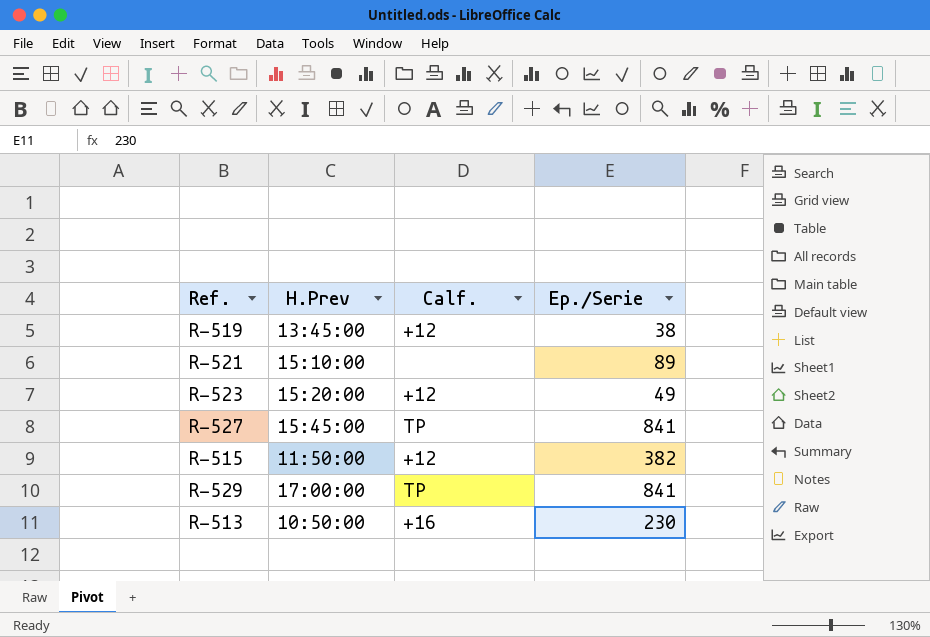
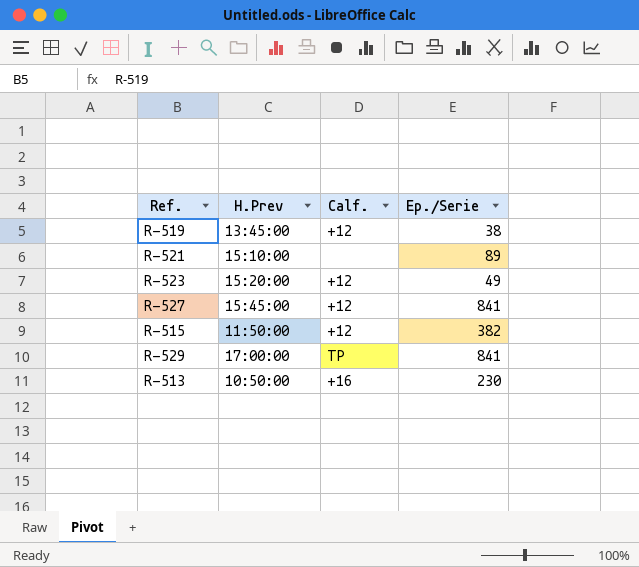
R-527 | Calf.: TP -> +12

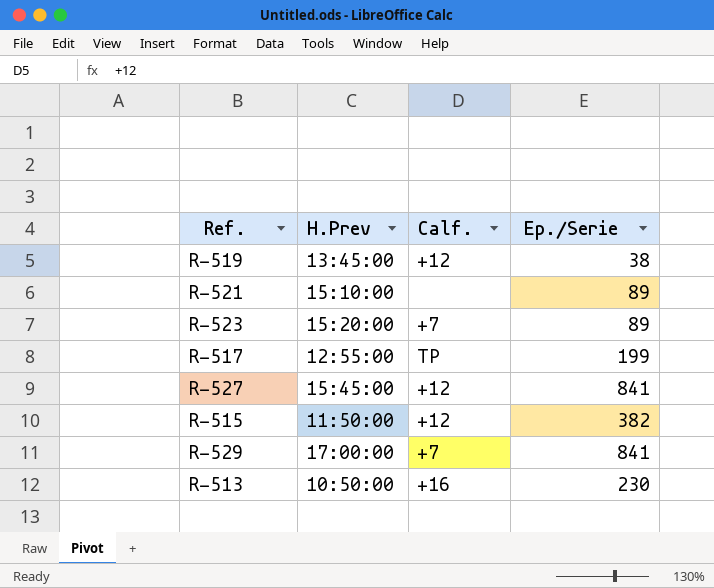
R-523 | Calf.: +12 -> +7
R-523 | Ep./Serie: 49 -> 89
row R-517: none -> 12:55:00 | TP | 199
R-529 | Calf.: TP -> +7

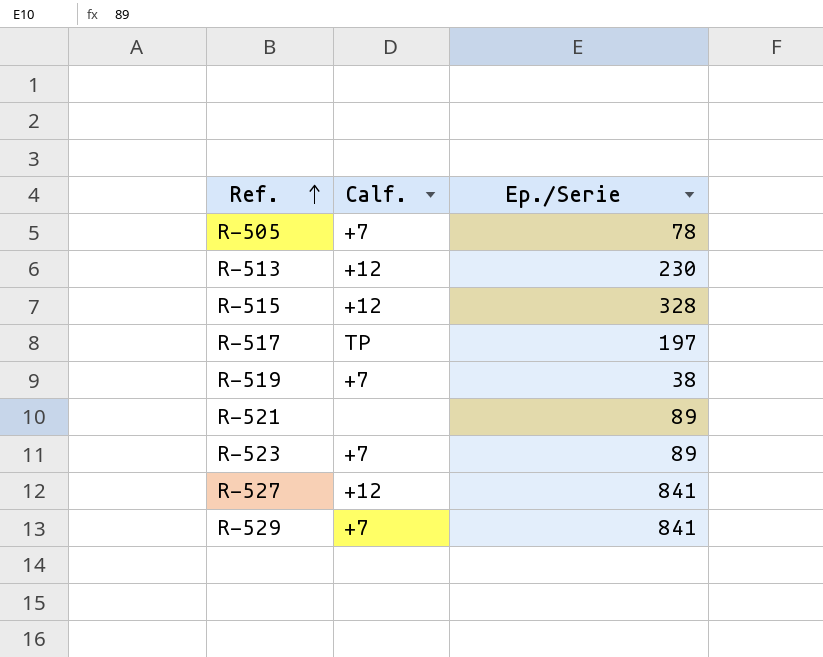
row order: none -> Ref. ascending
column H.Prev | position: 2 -> none
row R-505: none -> +7 | 78
R-513 | Calf.: +16 -> +12
R-515 | Ep./Serie: 382 -> 328
R-517 | Ep./Serie: 199 -> 197
R-519 | Calf.: +12 -> +7

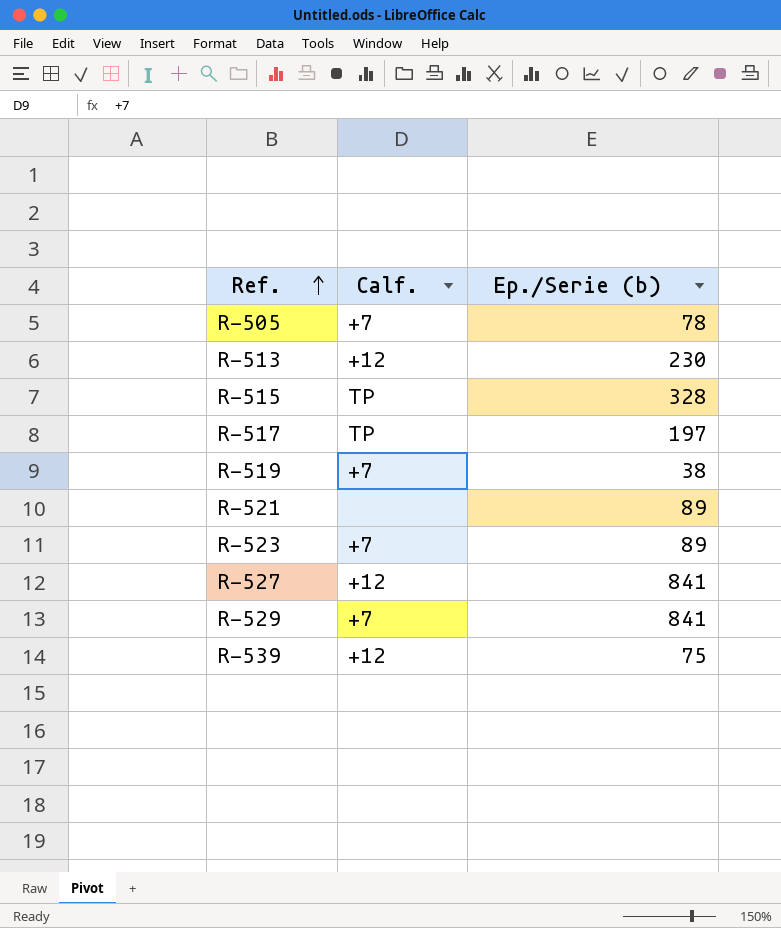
column name: Ep./Serie -> Ep./Serie (b)
R-515 | Calf.: +12 -> TP
row R-539: none -> +12 | 75

